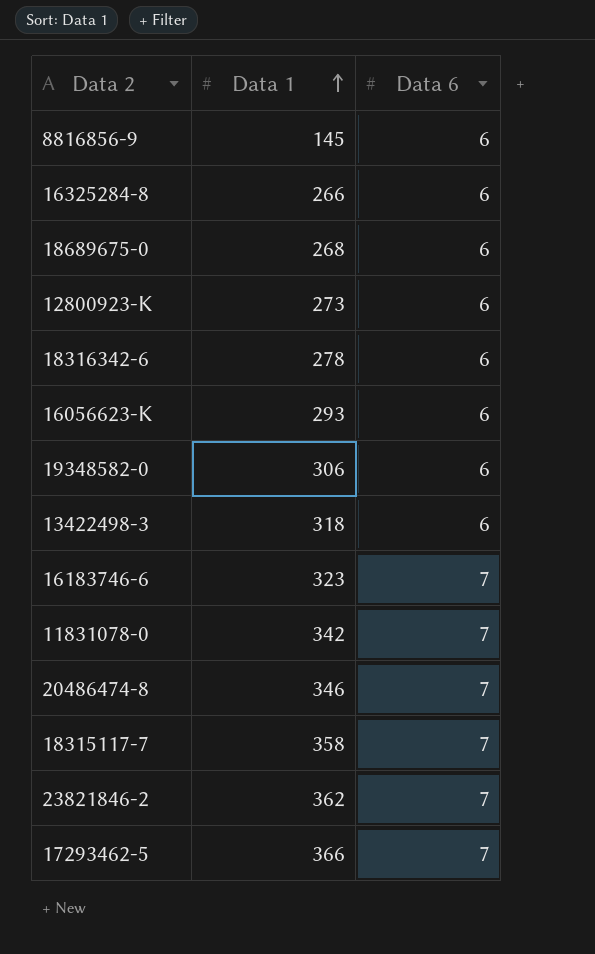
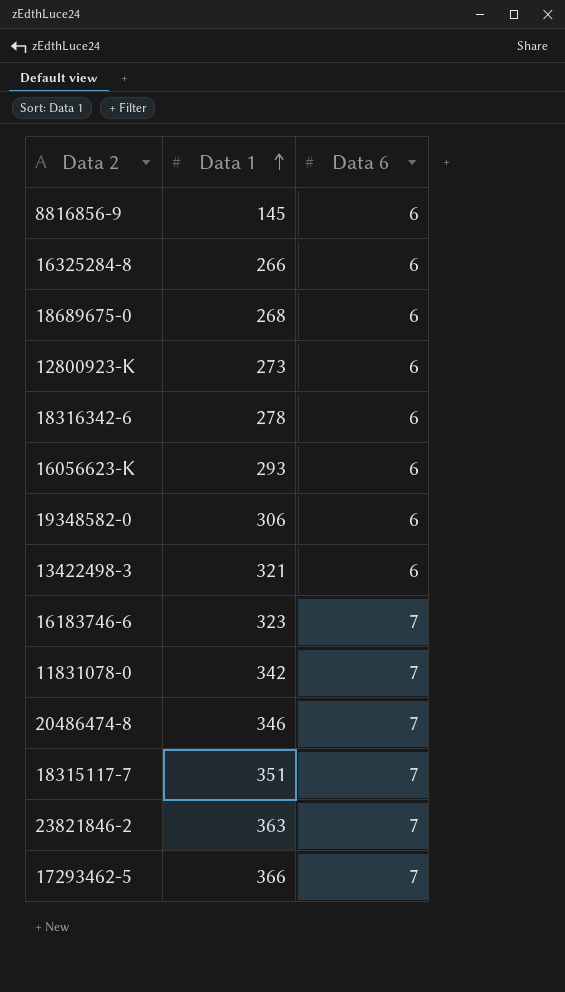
13422498-3 | Data 1: 318 -> 321
18315117-7 | Data 1: 358 -> 351
23821846-2 | Data 1: 362 -> 363

